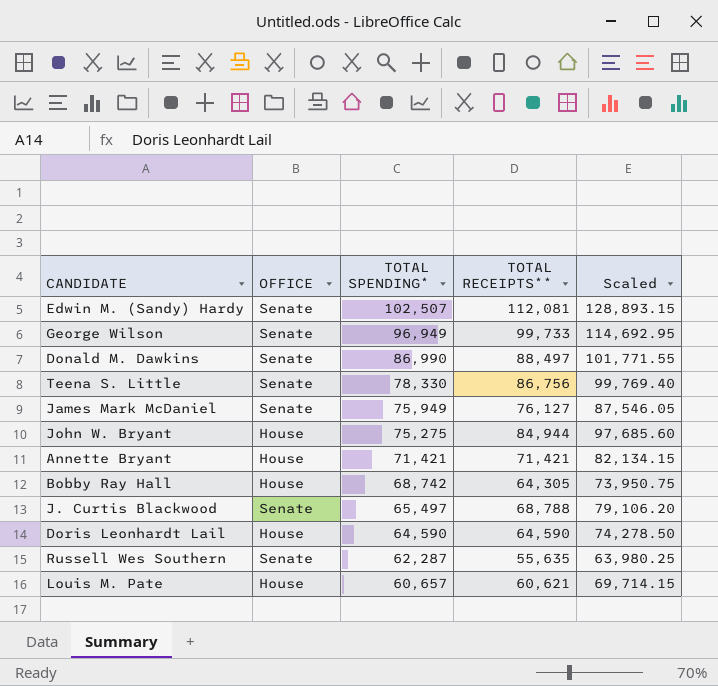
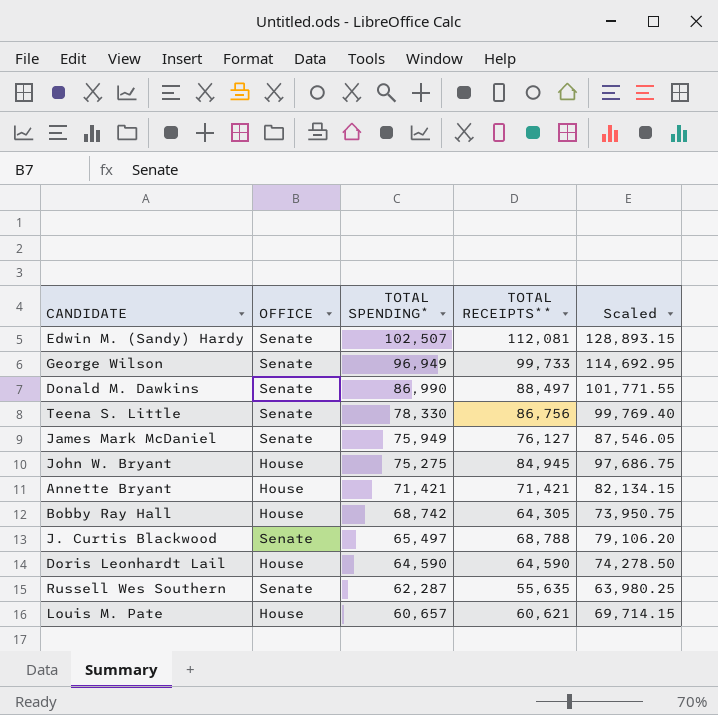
John W. Bryant | TOTAL RECEIPTS**: 84,944 -> 84,945
John W. Bryant | Scaled: 97,685.60 -> 97,686.75

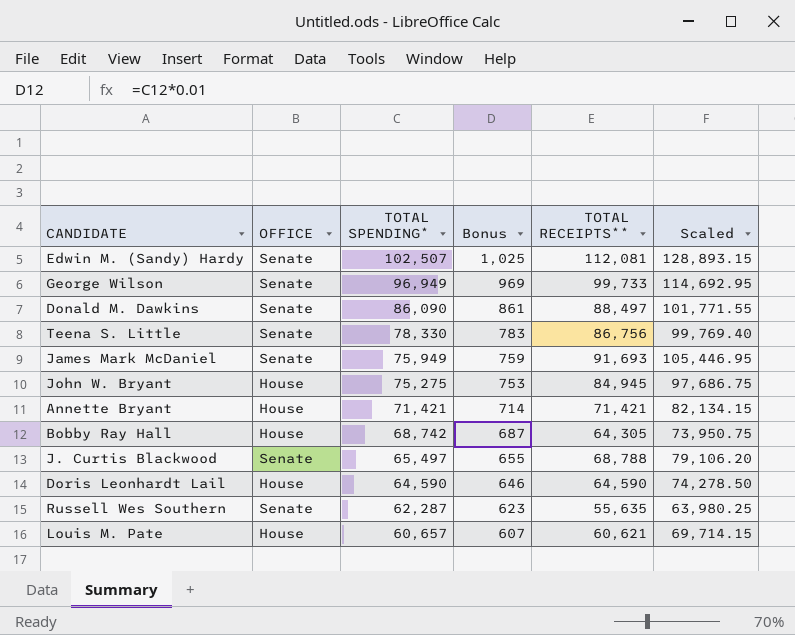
column Bonus | formula: none -> [TOTAL SPENDING*] * 0.01
Donald M. Dawkins | TOTAL SPENDING*: 86,990 -> 86,090
James Mark McDaniel | TOTAL RECEIPTS**: 76,127 -> 91,693
James Mark McDaniel | Scaled: 87,546.05 -> 105,446.95

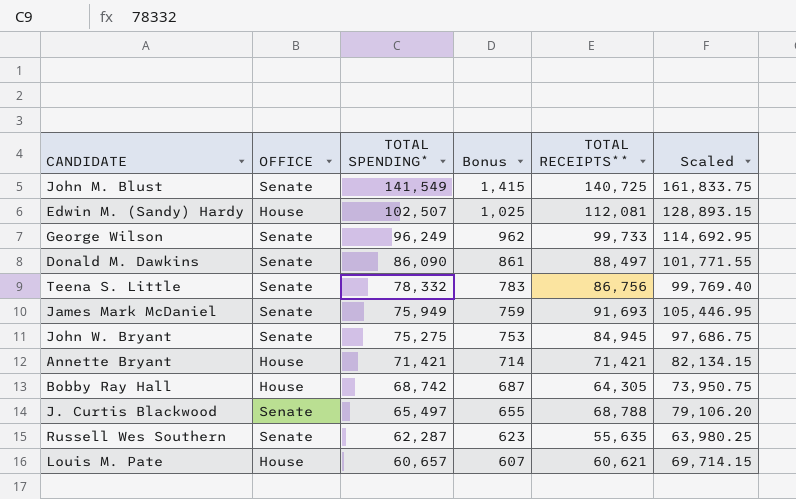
row Doris Leonhardt Lail: House | 64,590 | 646 | 64,590 | 74,278.50 -> none
row John M. Blust: none -> Senate | 141,549 | 1,415 | 140,725 | 161,833.75
Edwin M. (Sandy) Hardy | OFFICE: Senate -> House
George Wilson | TOTAL SPENDING*: 96,949 -> 96,249
George Wilson | Bonus: 969 -> 962
Teena S. Little | TOTAL SPENDING*: 78,330 -> 78,332
John W. Bryant | OFFICE: House -> Senate

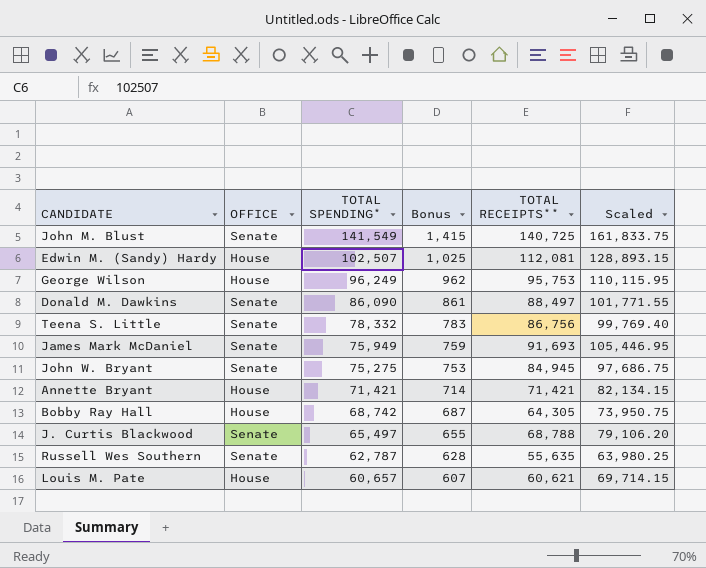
George Wilson | OFFICE: Senate -> House
George Wilson | TOTAL RECEIPTS**: 99,733 -> 95,753
George Wilson | Scaled: 114,692.95 -> 110,115.95
Russell Wes Southern | TOTAL SPENDING*: 62,287 -> 62,787
Russell Wes Southern | Bonus: 623 -> 628

